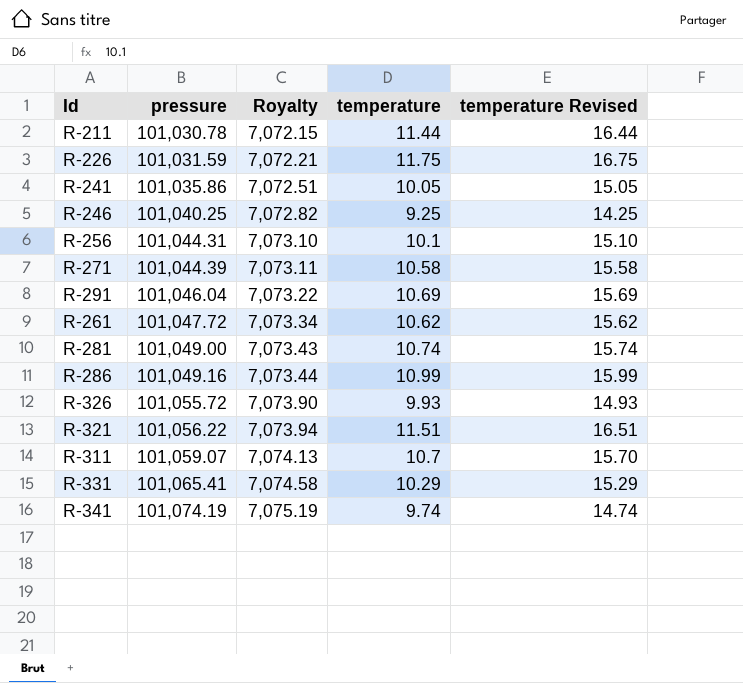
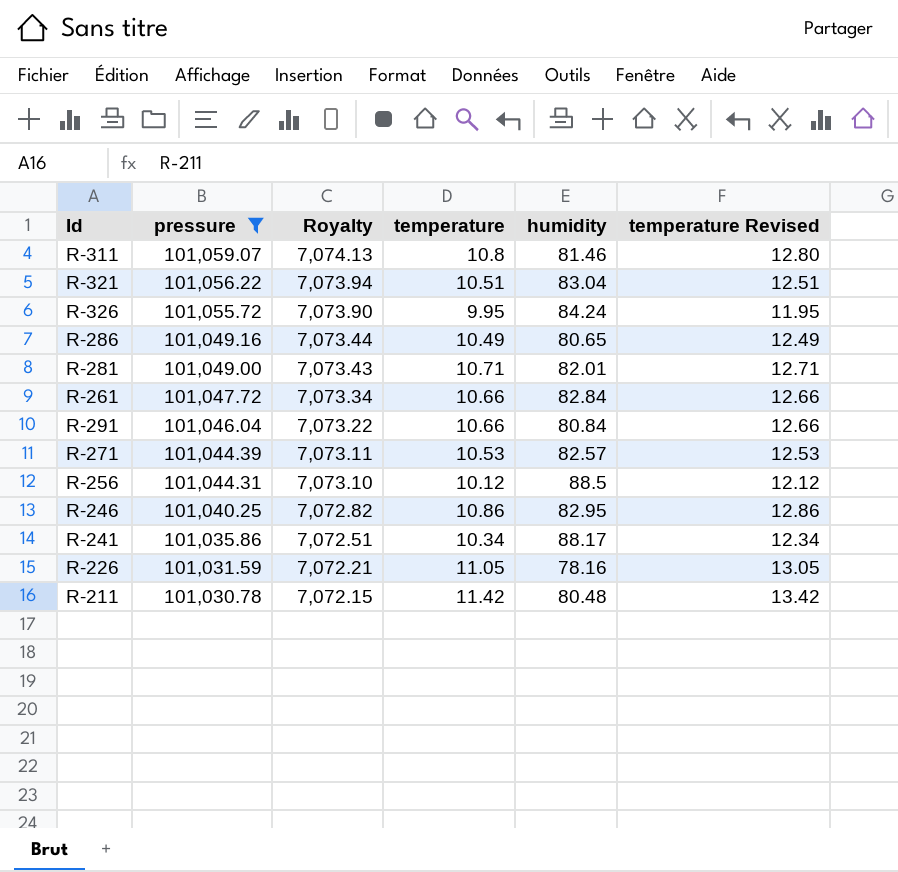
filter: none -> pressure <= 101,059.07
row order: pressure ascending -> pressure descending
column humidity | position: none -> 5
column temperature Revised | formula: [temperature] + 5 -> [temperature] + 2
R-311 | temperature: 10.7 -> 10.8
R-321 | temperature: 11.51 -> 10.51
R-326 | temperature: 9.93 -> 9.95
R-286 | temperature: 10.99 -> 10.49
R-281 | temperature: 10.74 -> 10.71
R-261 | temperature: 10.62 -> 10.66
R-291 | temperature: 10.69 -> 10.66
R-271 | temperature: 10.58 -> 10.53
R-256 | temperature: 10.1 -> 10.12
R-246 | temperature: 9.25 -> 10.86
R-241 | temperature: 10.05 -> 10.34
R-226 | temperature: 11.75 -> 11.05
R-211 | temperature: 11.44 -> 11.42

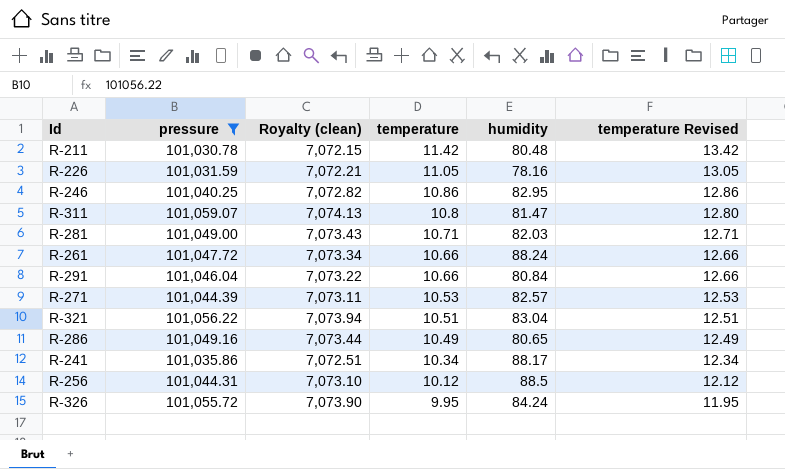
row order: pressure descending -> temperature descending
column name: Royalty -> Royalty (clean)
R-311 | humidity: 81.46 -> 81.47
R-281 | humidity: 82.01 -> 82.03
R-261 | humidity: 82.84 -> 88.24

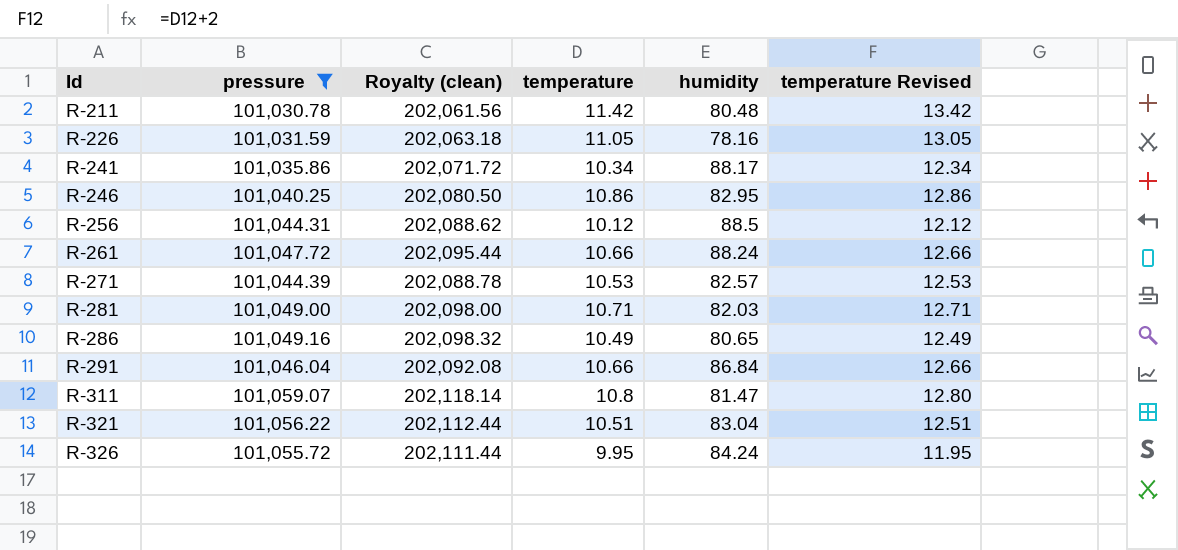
row order: temperature descending -> Id ascending
column Royalty (clean) | formula: [pressure] * 0.07 -> [pressure] * 2
R-291 | humidity: 80.84 -> 86.84

